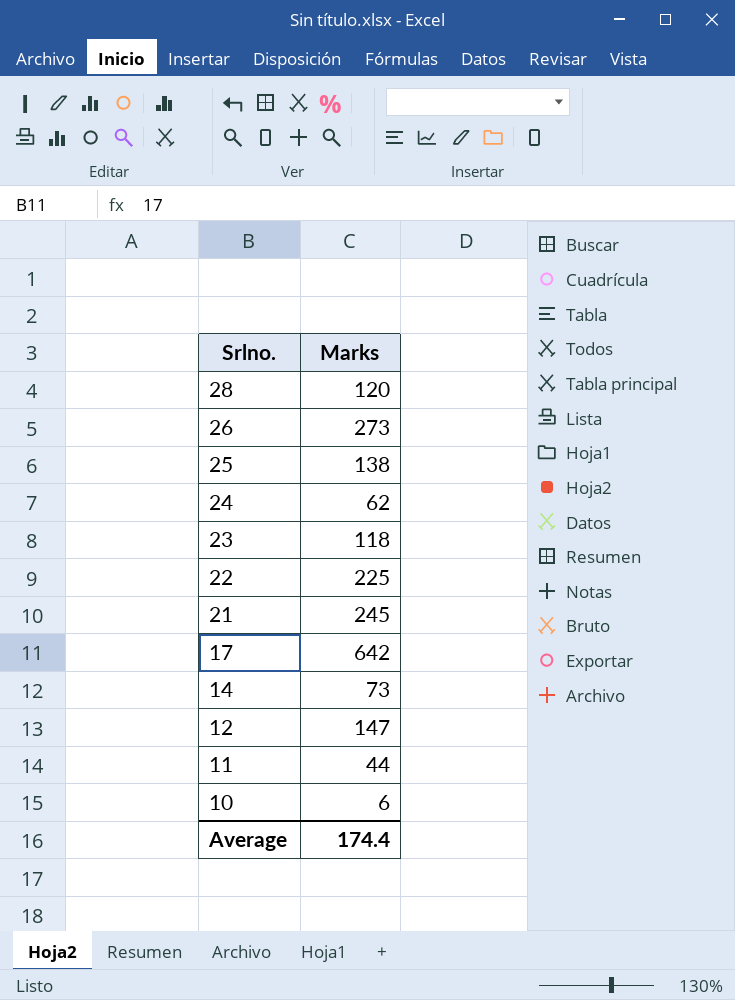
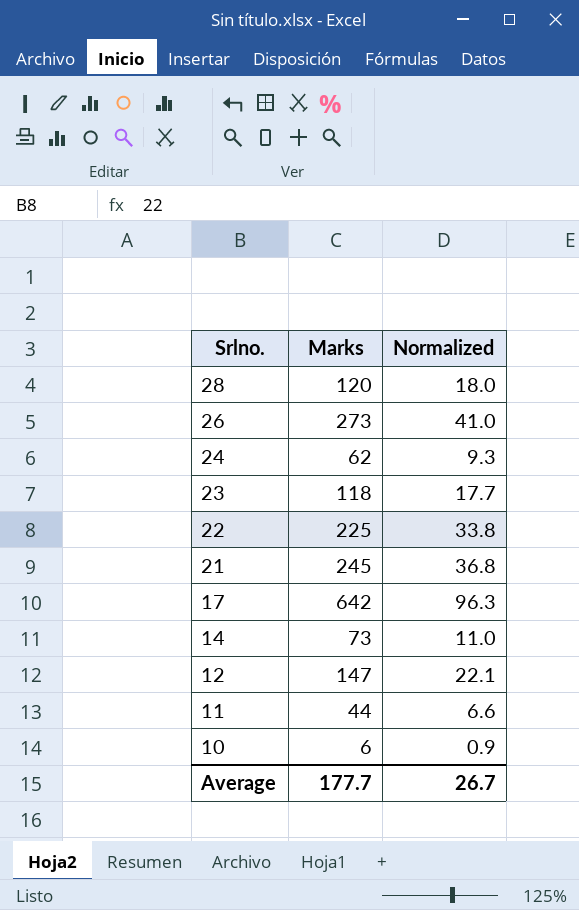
column Normalized | formula: none -> [Marks] * 0.15
row 25: 138 -> none
Average | Marks: 174.4 -> 177.7

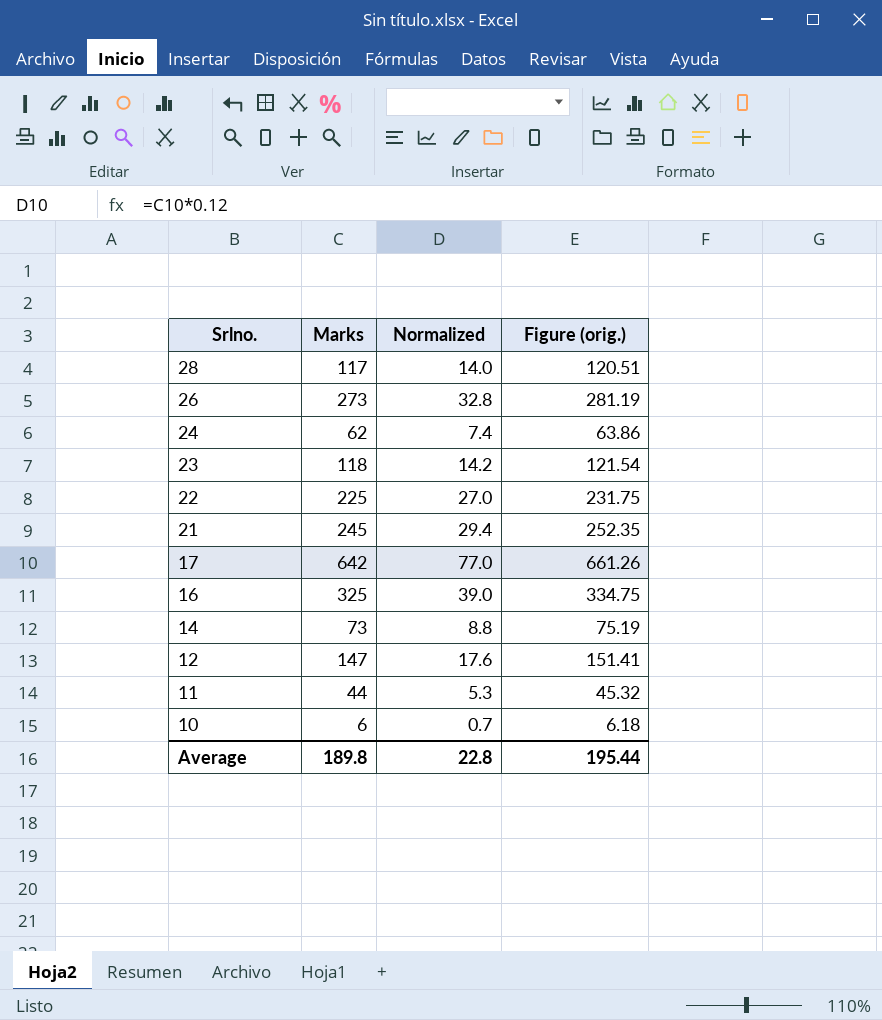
column Normalized | formula: [Marks] * 0.15 -> [Marks] * 0.12
column Figure (orig.) | formula: none -> [Marks] * 1.03
28 | Marks: 120 -> 117
row 16: none -> 325 | 39.0 | 334.75
Average | Marks: 177.7 -> 189.8
Average | Normalized: 26.7 -> 22.8

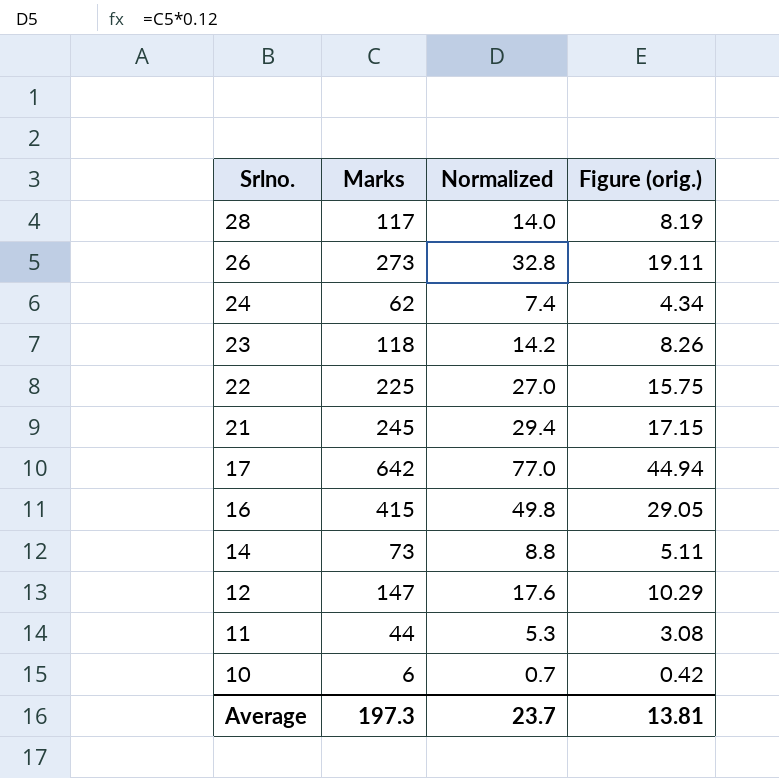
column Figure (orig.) | formula: [Marks] * 1.03 -> [Marks] * 0.07
16 | Marks: 325 -> 415
16 | Normalized: 39.0 -> 49.8
Average | Marks: 189.8 -> 197.3
Average | Normalized: 22.8 -> 23.7
Average | Figure (orig.): 195.44 -> 13.81

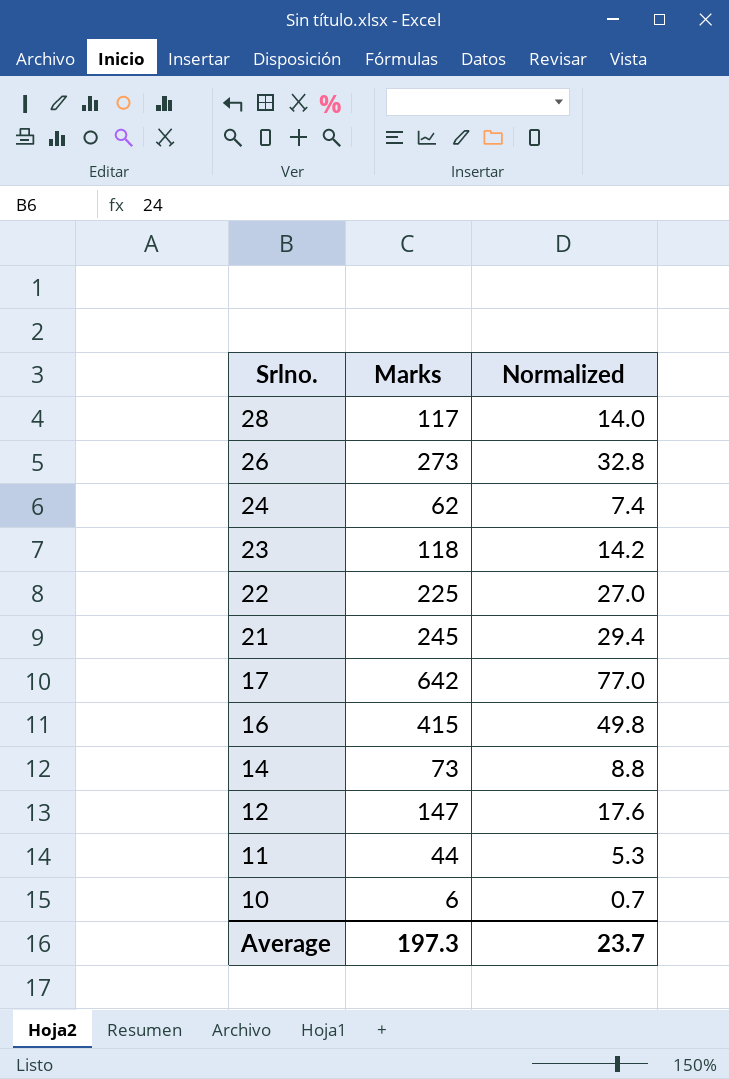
column Figure (orig.) | formula: [Marks] * 0.07 -> none

